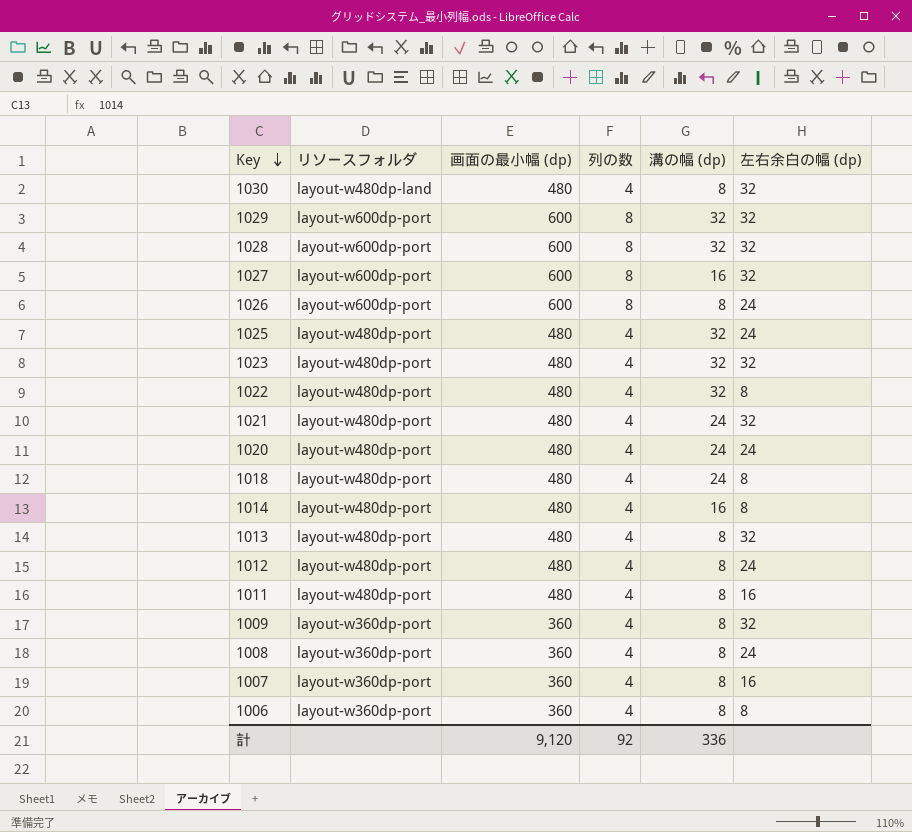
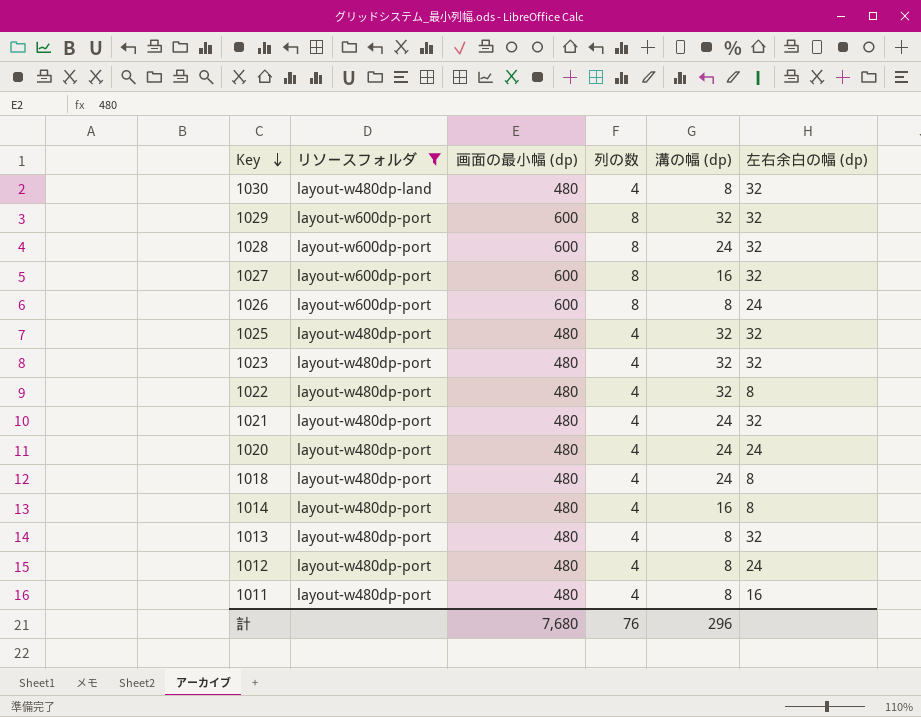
filter: none -> リソースフォルダ != layout-w360dp-port
1028 | 溝の幅 (dp): 32 -> 24
1025 | 左右余白の幅 (dp): 24 -> 32
計 | 画面の最小幅 (dp): 9,120 -> 7,680
計 | 列の数: 92 -> 76
計 | 溝の幅 (dp): 336 -> 296

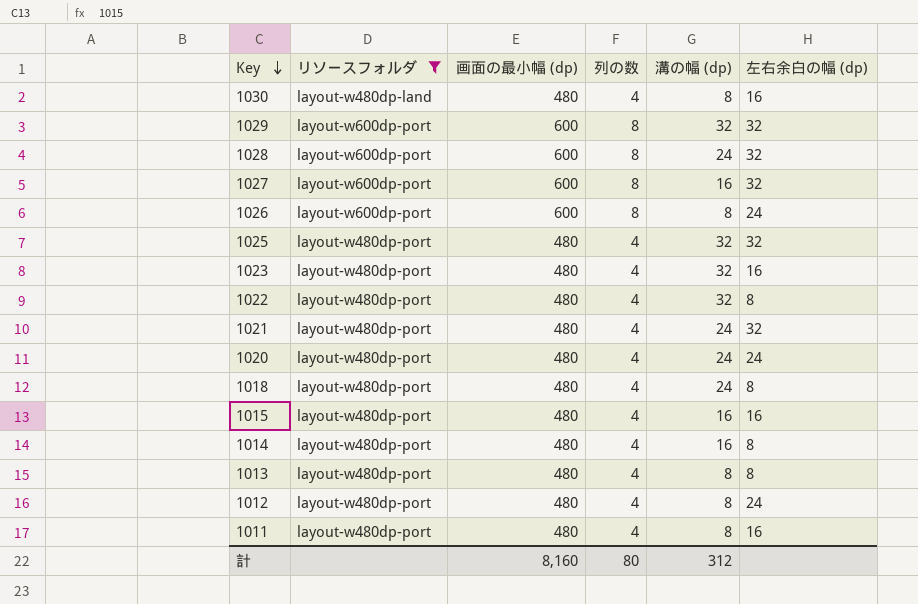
1030 | 左右余白の幅 (dp): 32 -> 16
1023 | 左右余白の幅 (dp): 32 -> 16
row 1015: none -> layout-w480dp-port | 480 | 4 | 16 | 16
1013 | 左右余白の幅 (dp): 32 -> 8
計 | 画面の最小幅 (dp): 7,680 -> 8,160
計 | 列の数: 76 -> 80
計 | 溝の幅 (dp): 296 -> 312

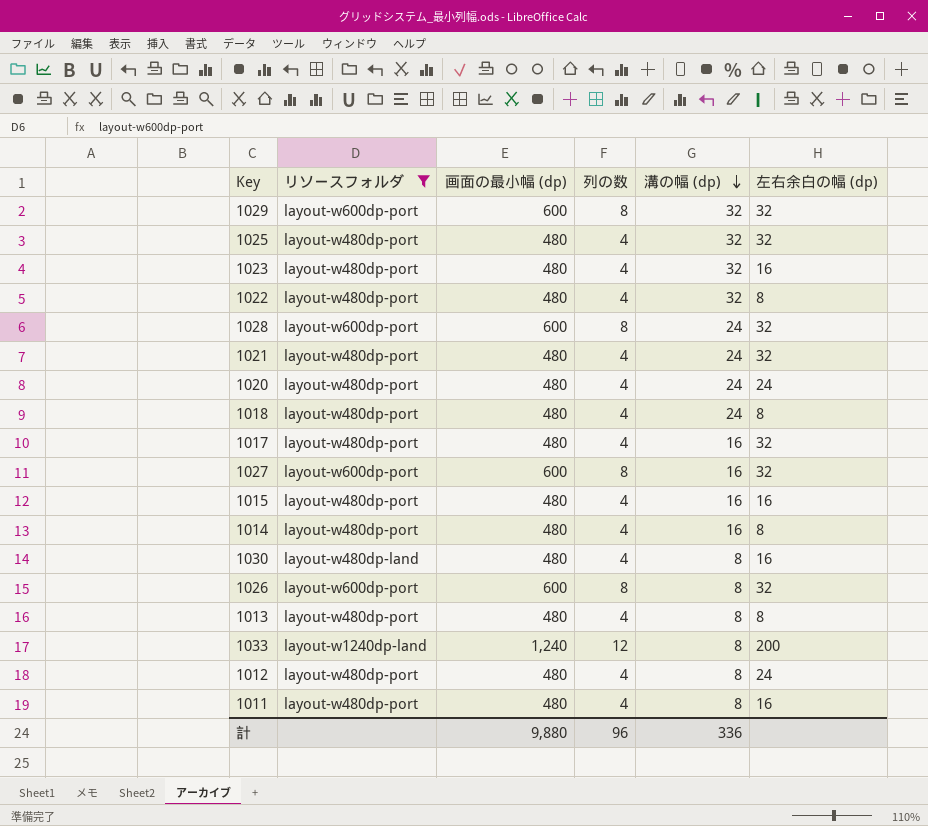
row order: Key descending -> 溝の幅 (dp) descending
row 1017: none -> layout-w480dp-port | 480 | 4 | 16 | 32
1026 | 左右余白の幅 (dp): 24 -> 32
row 1033: none -> layout-w1240dp-land | 1,240 | 12 | 8 | 200
計 | 画面の最小幅 (dp): 8,160 -> 9,880
計 | 列の数: 80 -> 96
計 | 溝の幅 (dp): 312 -> 336

